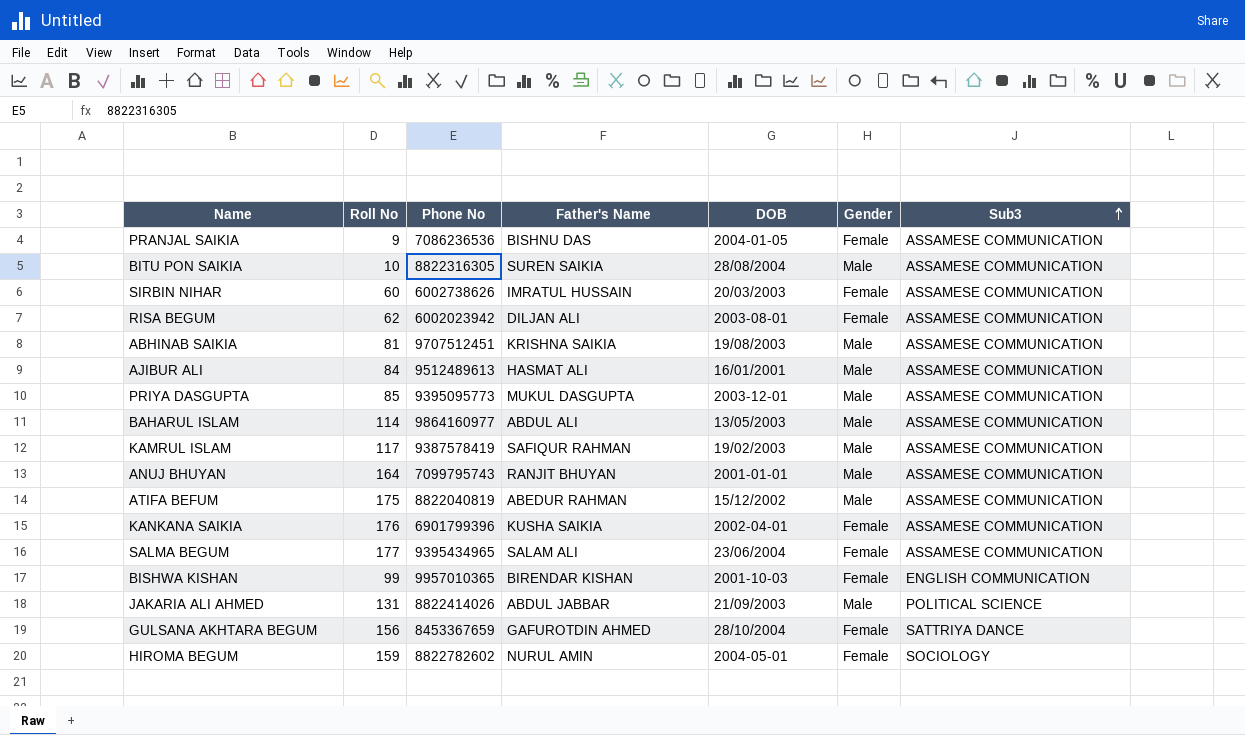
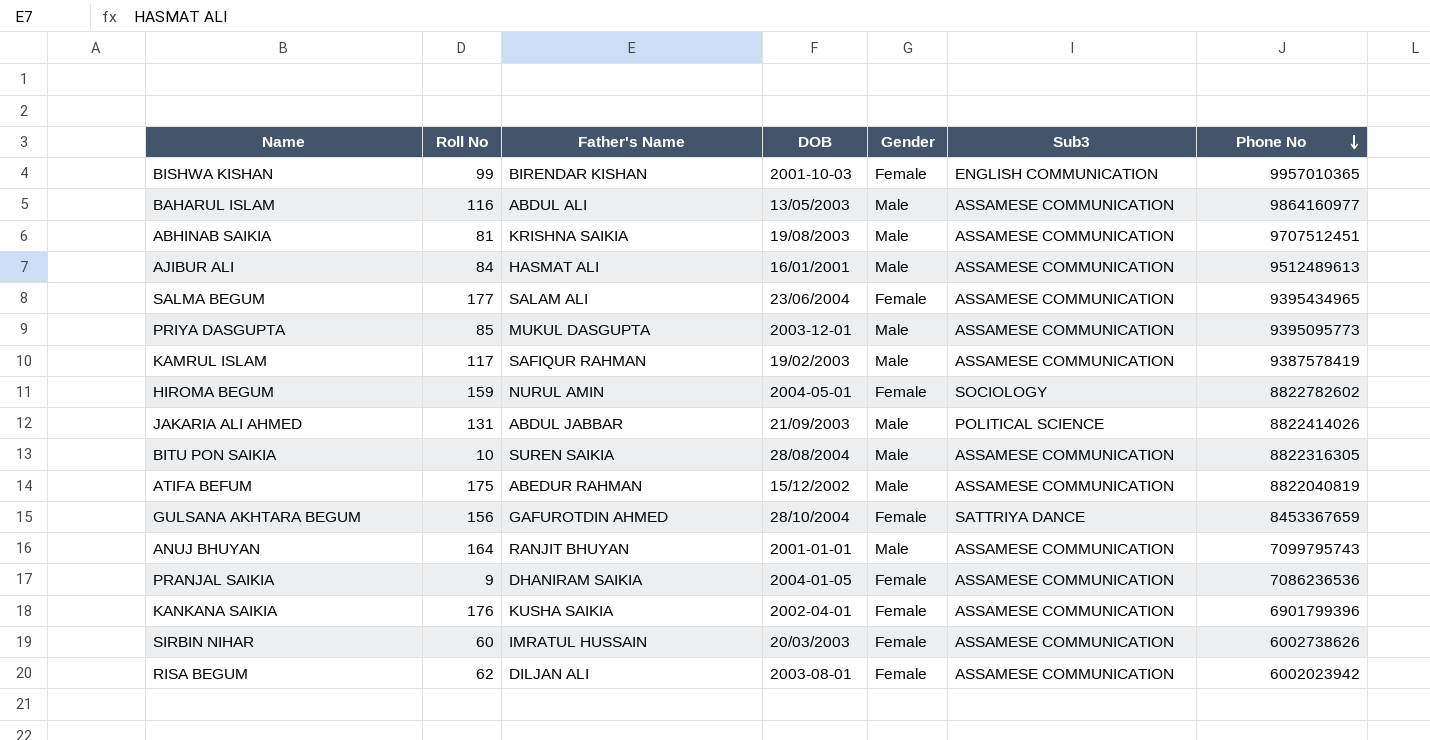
row order: Sub3 ascending -> Phone No descending
column Phone No | position: 3 -> 7
BAHARUL ISLAM | Roll No: 114 -> 116
PRANJAL SAIKIA | Father's Name: BISHNU DAS -> DHANIRAM SAIKIA

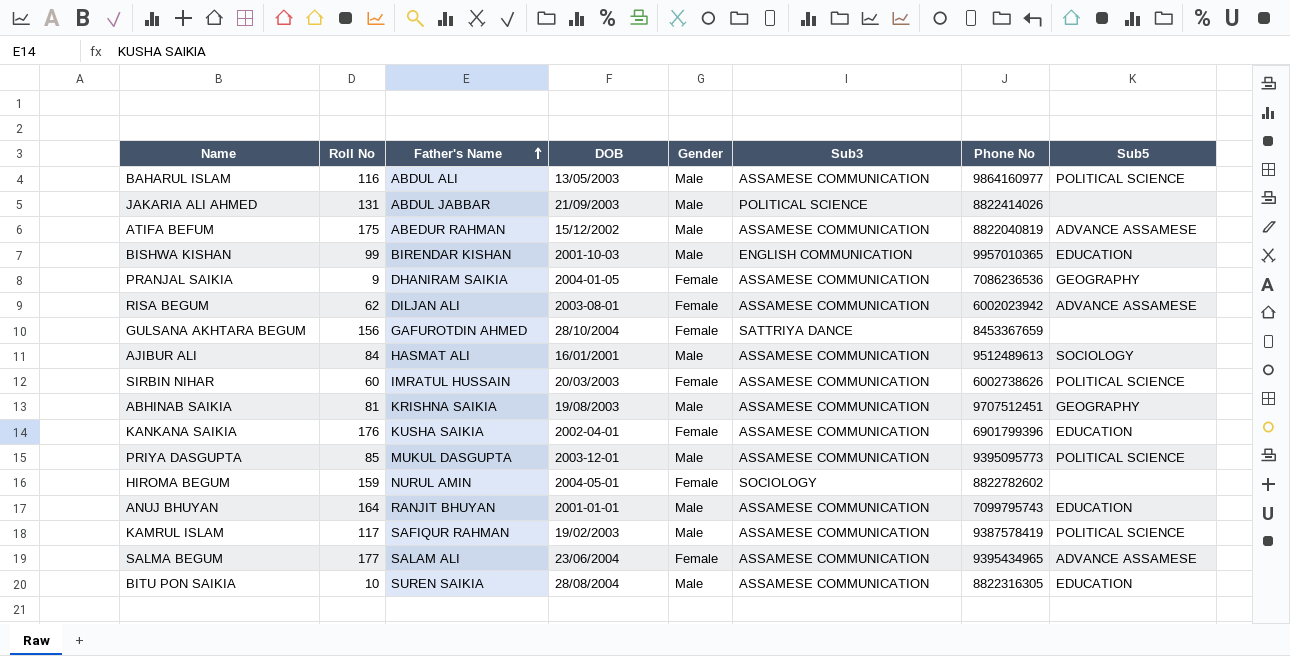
row order: Phone No descending -> Father's Name ascending
column Sub5 | position: none -> 8
BISHWA KISHAN | Gender: Female -> Male

